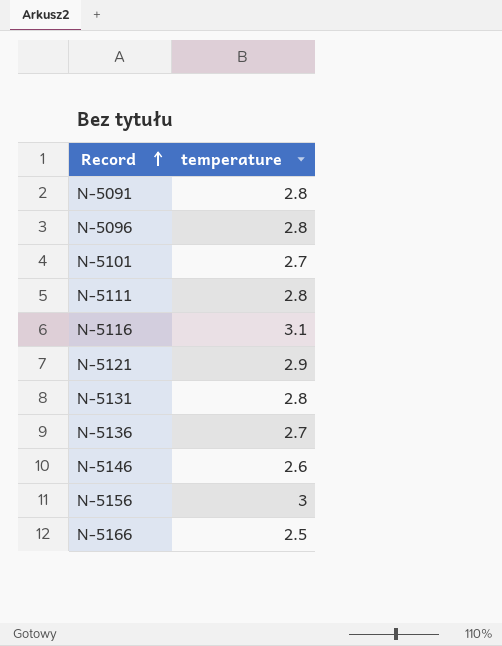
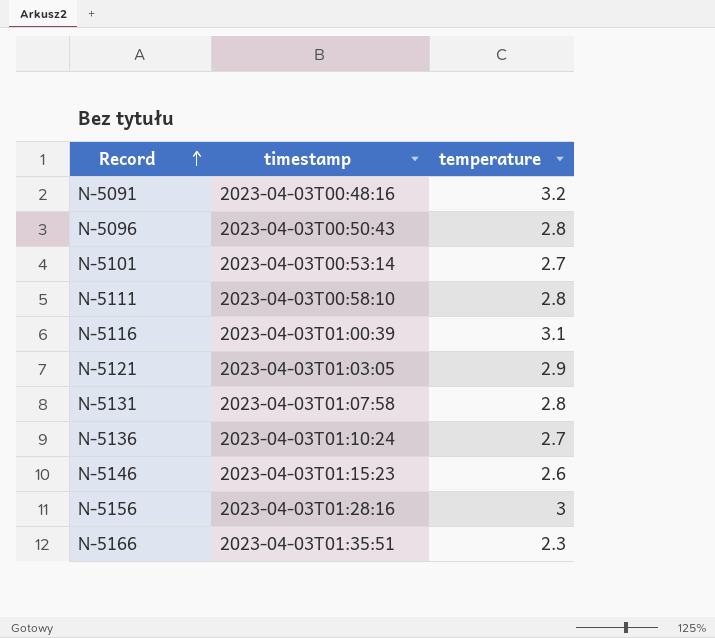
column timestamp | position: none -> 2
N-5091 | temperature: 2.8 -> 3.2
N-5166 | temperature: 2.5 -> 2.3

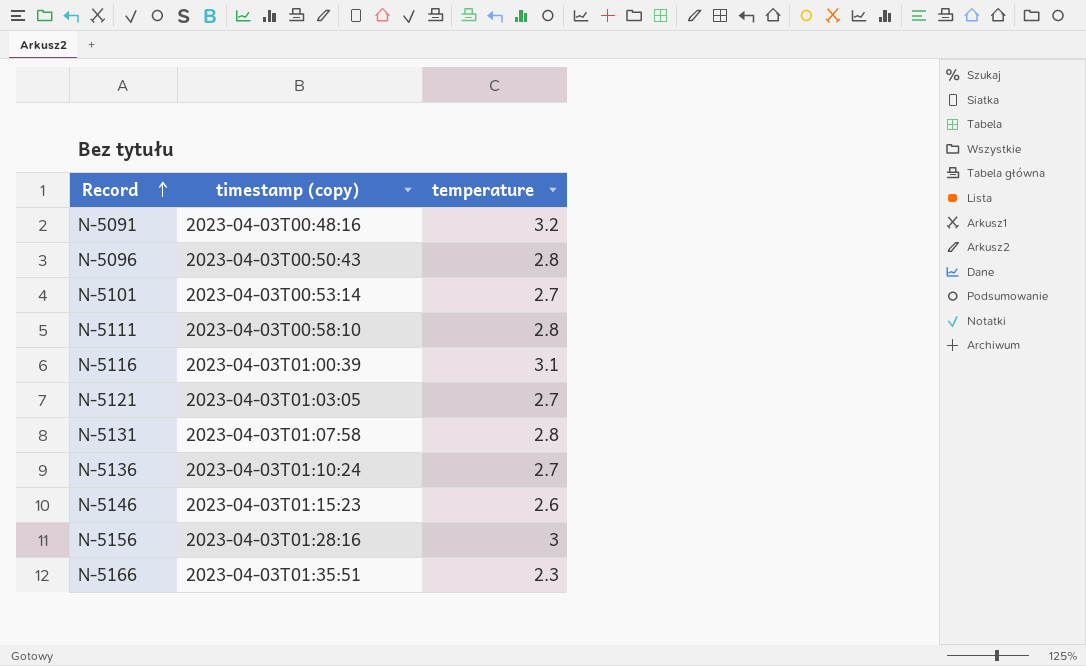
column name: timestamp -> timestamp (copy)
N-5121 | temperature: 2.9 -> 2.7

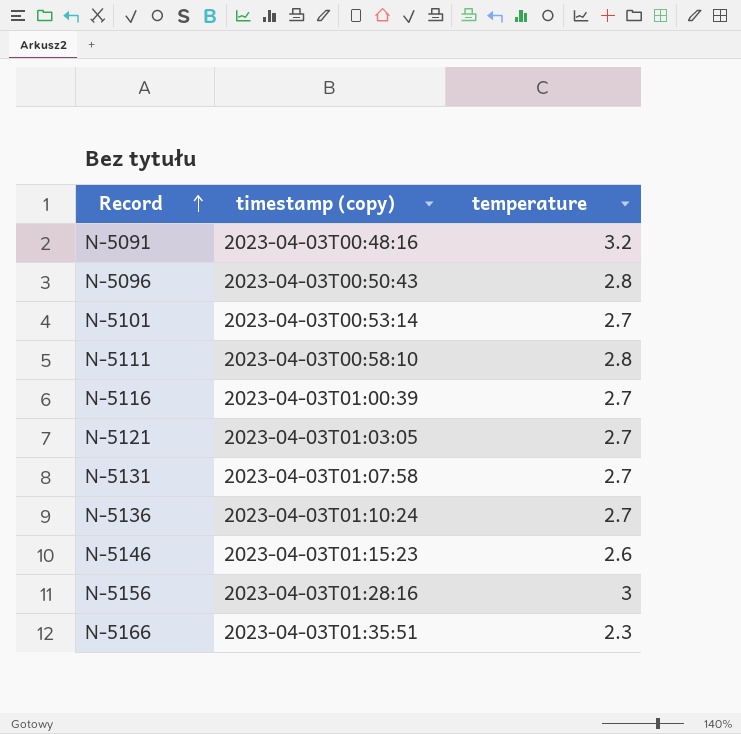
N-5116 | temperature: 3.1 -> 2.7
N-5131 | temperature: 2.8 -> 2.7

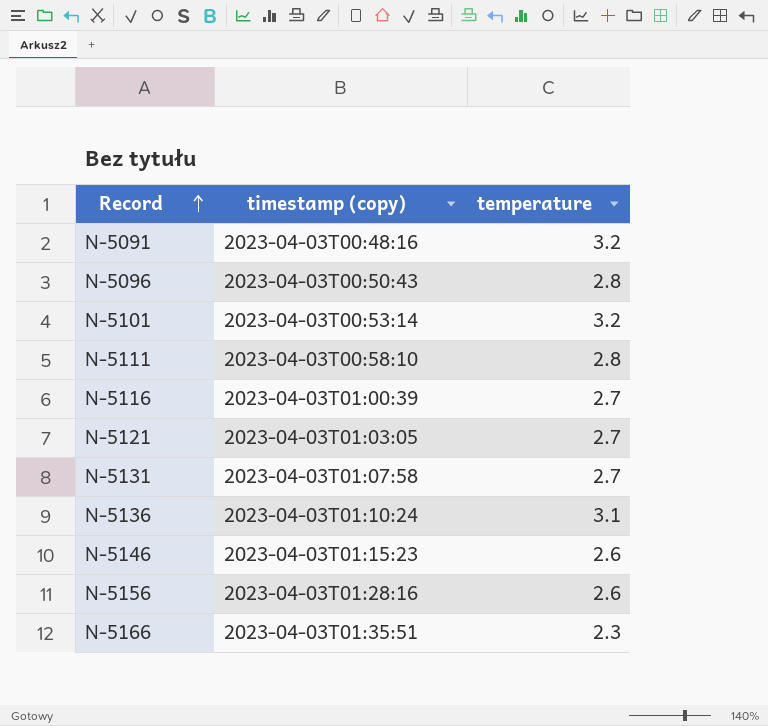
N-5101 | temperature: 2.7 -> 3.2
N-5136 | temperature: 2.7 -> 3.1
N-5156 | temperature: 3 -> 2.6

